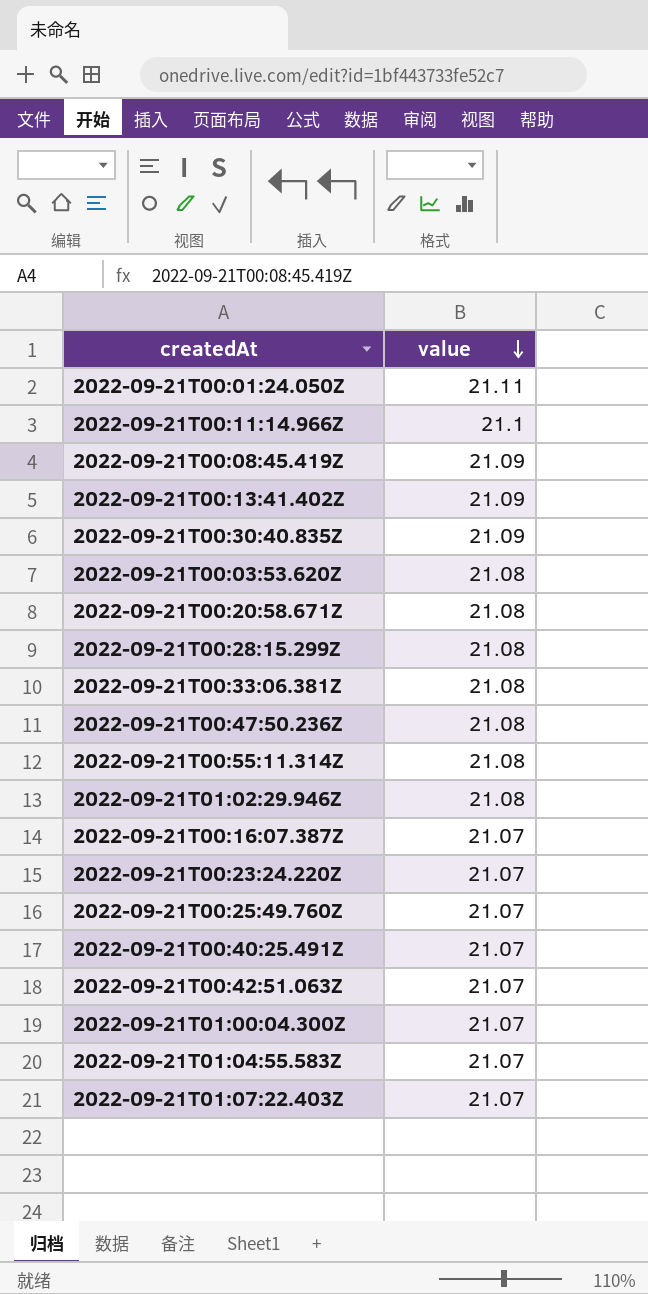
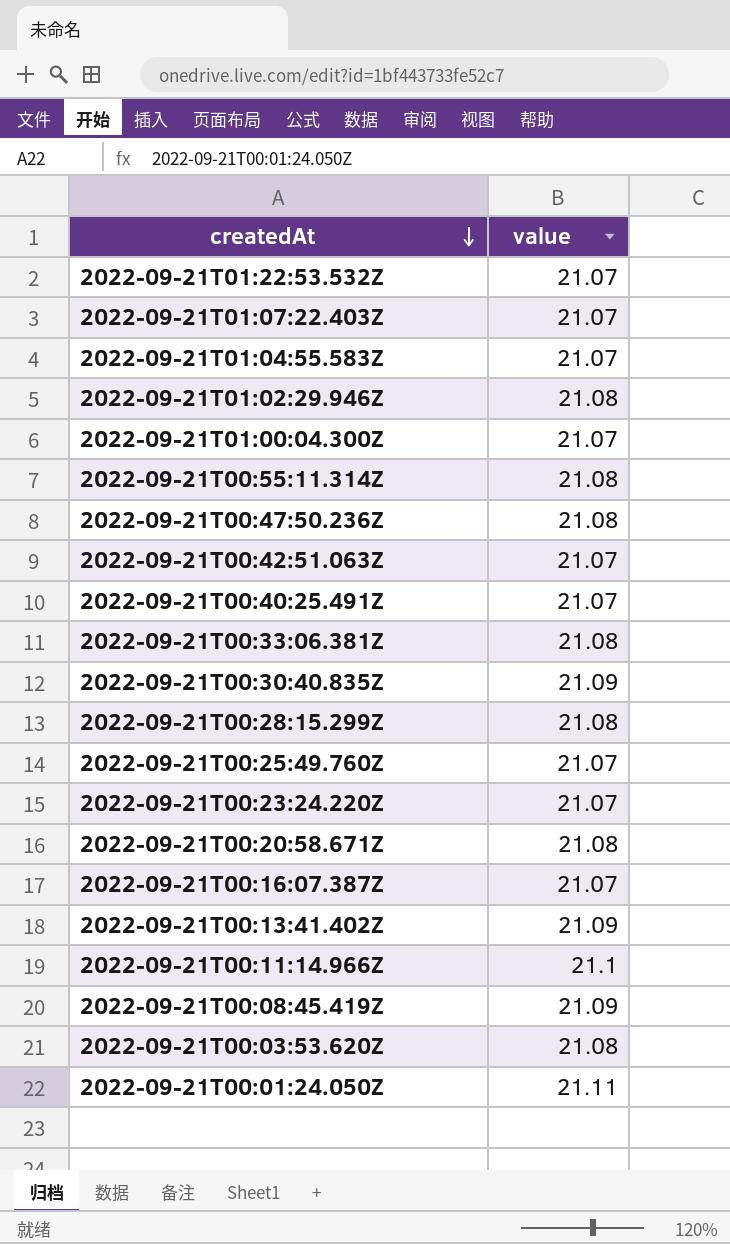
row order: value descending -> createdAt descending
row 2022-09-21T01:22:53.532Z: none -> 21.07

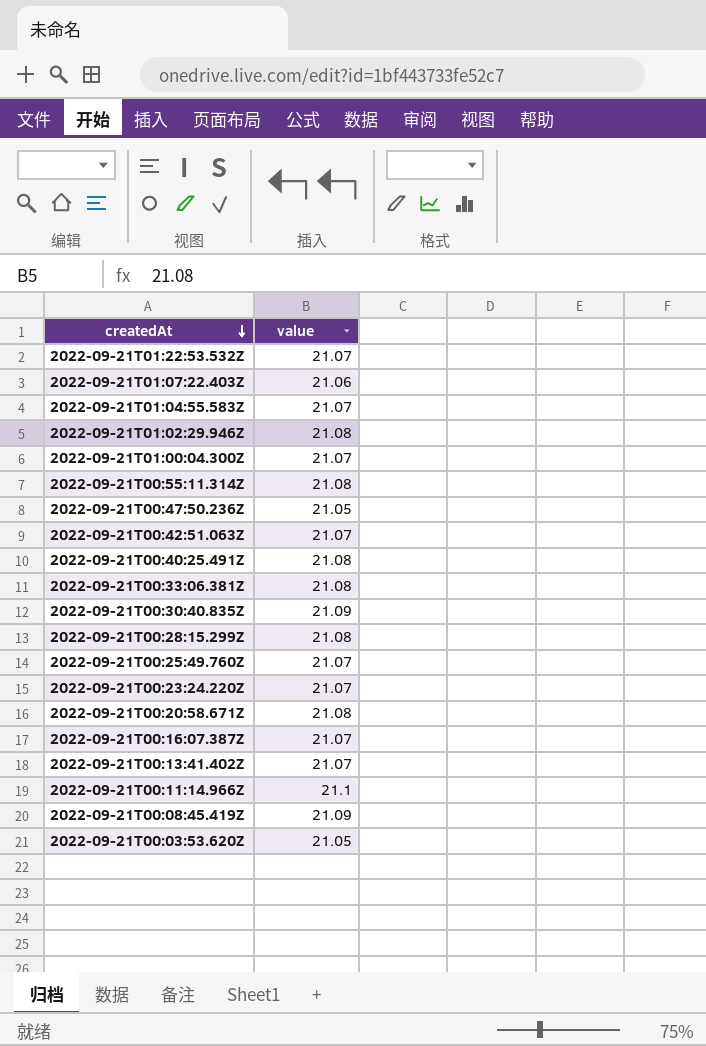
row 2022-09-21T00:01:24.050Z: 21.11 -> none
2022-09-21T01:07:22.403Z | value: 21.07 -> 21.06
2022-09-21T00:47:50.236Z | value: 21.08 -> 21.05
2022-09-21T00:40:25.491Z | value: 21.07 -> 21.08
2022-09-21T00:13:41.402Z | value: 21.09 -> 21.07
2022-09-21T00:03:53.620Z | value: 21.08 -> 21.05

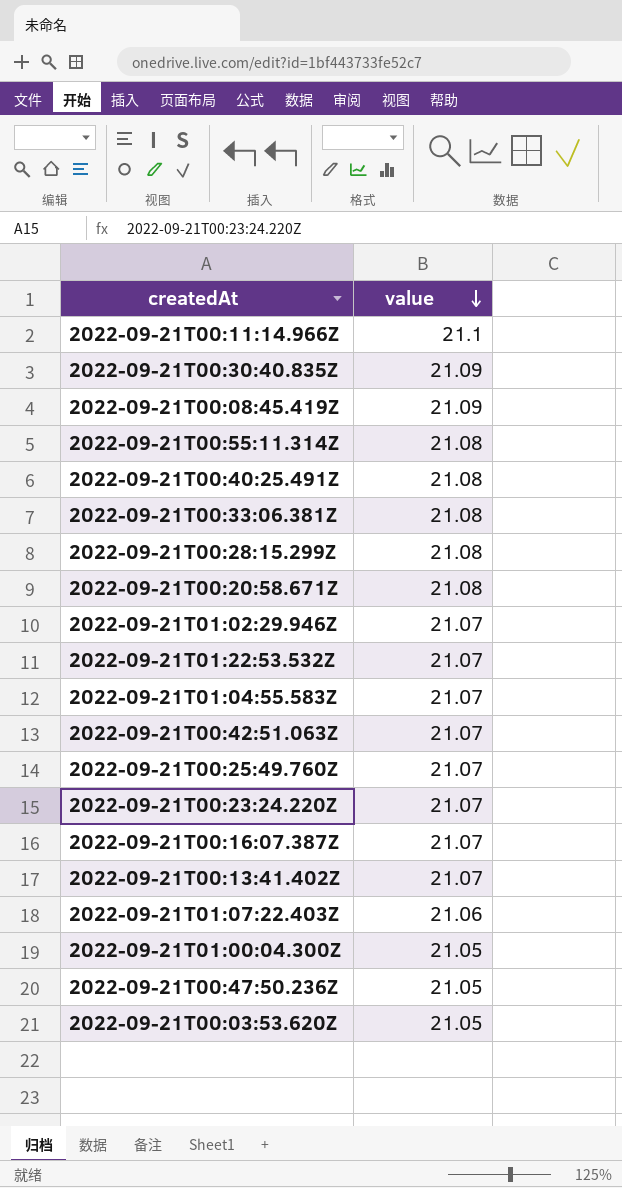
row order: createdAt descending -> value descending
2022-09-21T01:02:29.946Z | value: 21.08 -> 21.07
2022-09-21T01:00:04.300Z | value: 21.07 -> 21.05

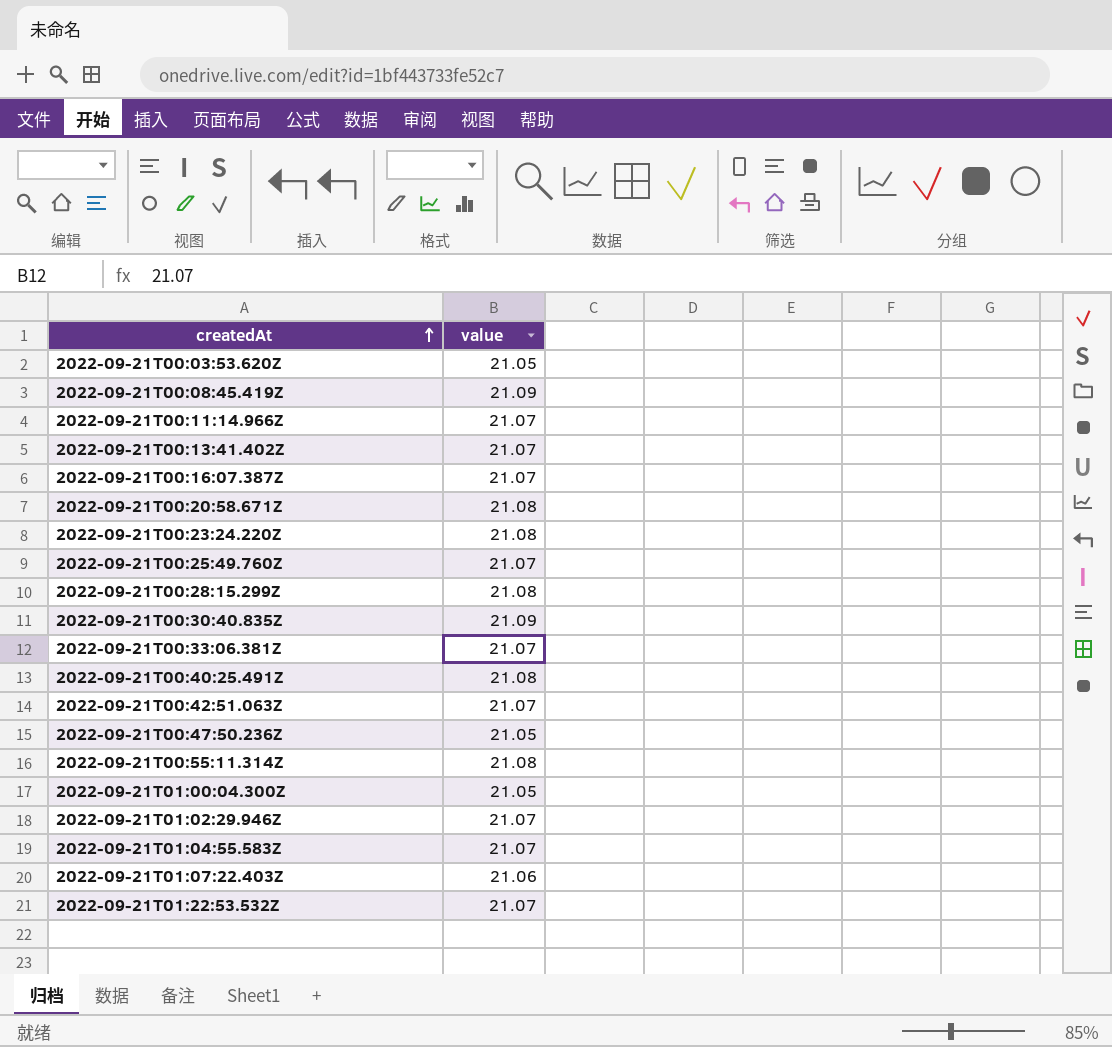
row order: value descending -> createdAt ascending
2022-09-21T00:11:14.966Z | value: 21.1 -> 21.07
2022-09-21T00:23:24.220Z | value: 21.07 -> 21.08
2022-09-21T00:33:06.381Z | value: 21.08 -> 21.07

